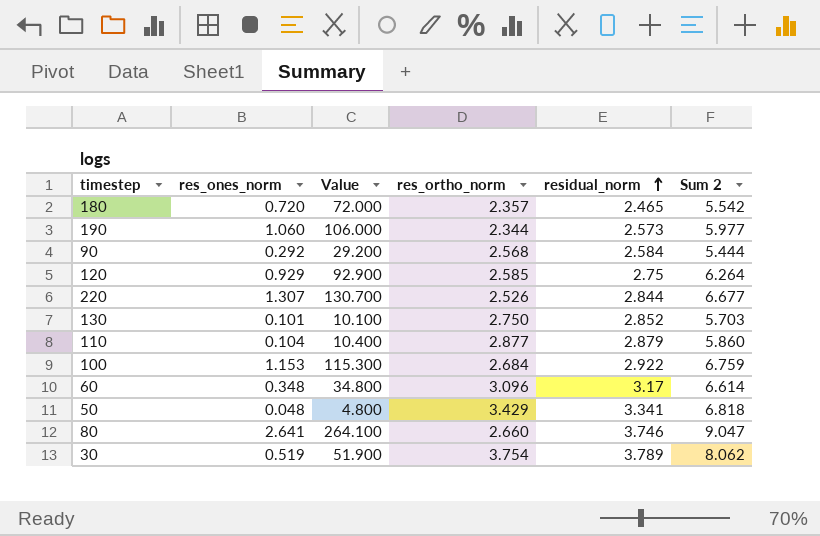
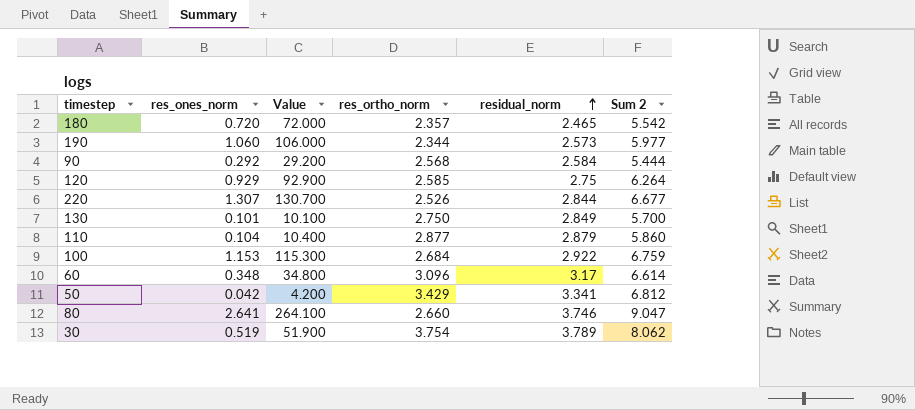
130 | residual_norm: 2.852 -> 2.849
130 | Sum 2: 5.703 -> 5.700
50 | res_ones_norm: 0.048 -> 0.042
50 | Value: 4.800 -> 4.200
50 | Sum 2: 6.818 -> 6.812

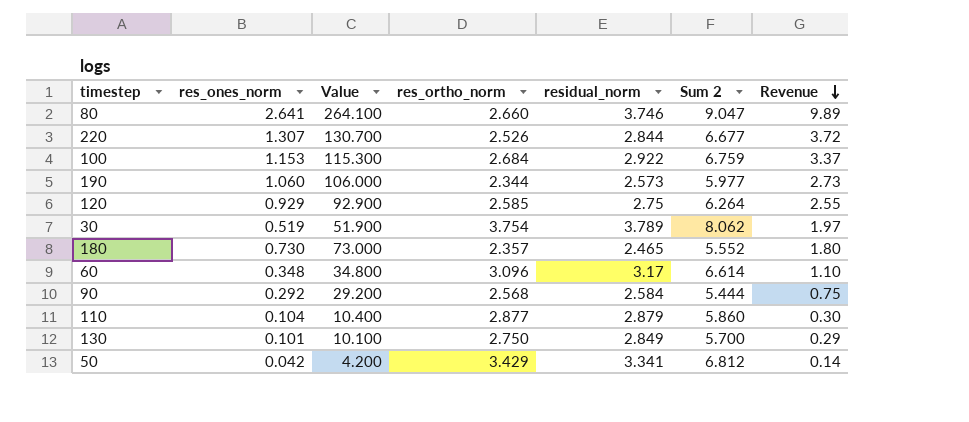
row order: residual_norm ascending -> Revenue descending
column Revenue | formula: none -> [res_ones_norm] * [residual_norm]
180 | res_ones_norm: 0.720 -> 0.730
180 | Value: 72.000 -> 73.000
180 | Sum 2: 5.542 -> 5.552

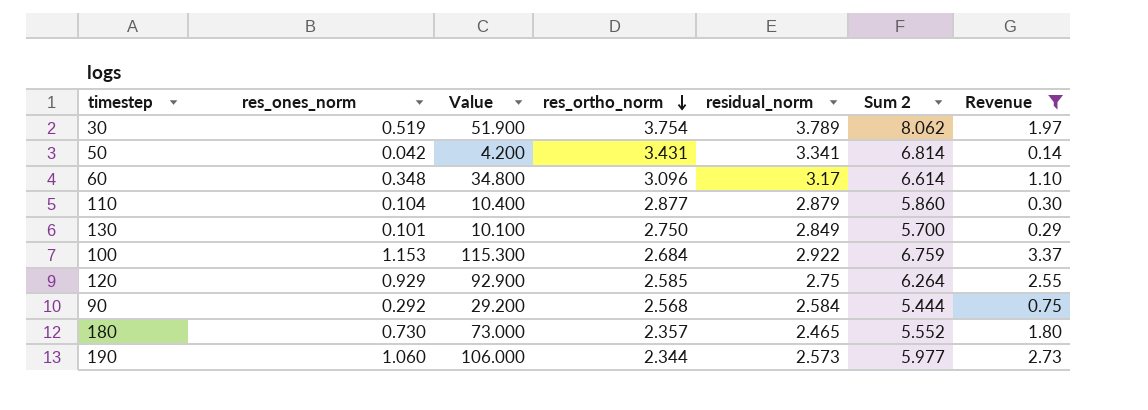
filter: none -> Revenue <= 3.37
row order: Revenue descending -> res_ortho_norm descending
50 | res_ortho_norm: 3.429 -> 3.431
50 | Sum 2: 6.812 -> 6.814

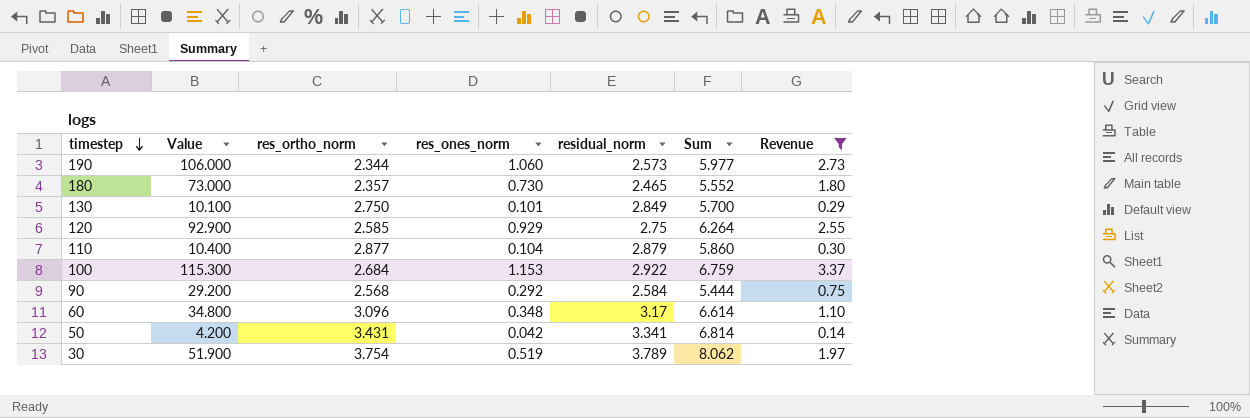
row order: res_ortho_norm descending -> timestep descending
column res_ones_norm | position: 2 -> 4
column name: Sum 2 -> Sum

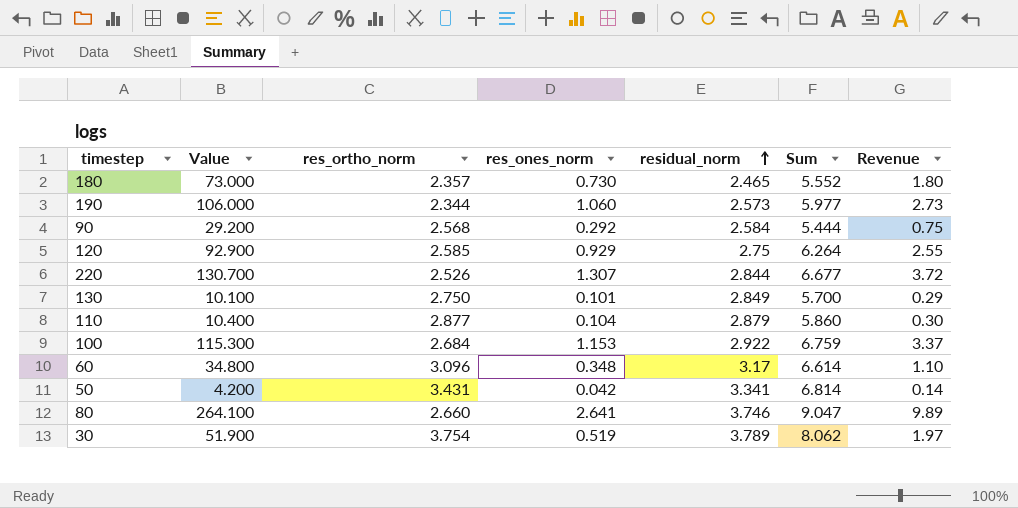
filter: Revenue <= 3.37 -> none
row order: timestep descending -> residual_norm ascending

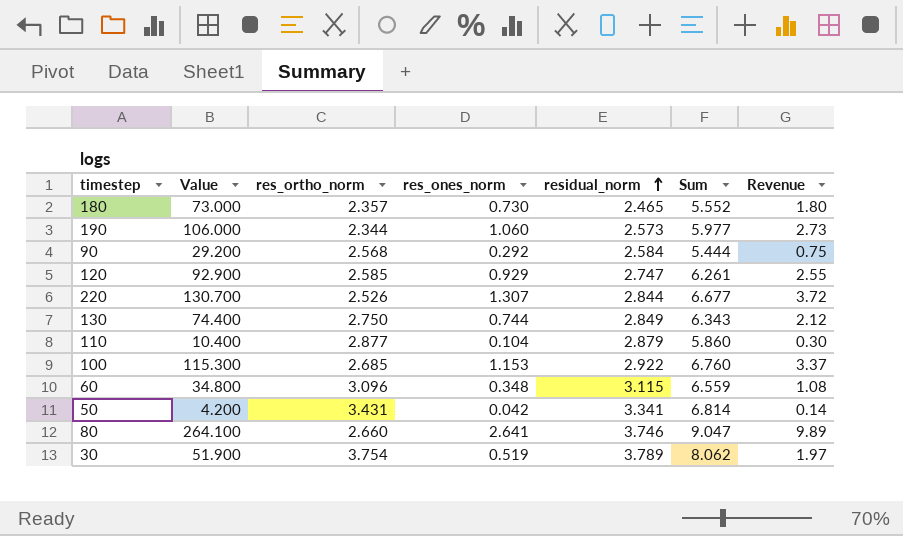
120 | residual_norm: 2.75 -> 2.747
120 | Sum: 6.264 -> 6.261
130 | Value: 10.100 -> 74.400
130 | res_ones_norm: 0.101 -> 0.744
130 | Sum: 5.700 -> 6.343
130 | Revenue: 0.29 -> 2.12
100 | res_ortho_norm: 2.684 -> 2.685
100 | Sum: 6.759 -> 6.760
60 | residual_norm: 3.17 -> 3.115
60 | Sum: 6.614 -> 6.559
60 | Revenue: 1.10 -> 1.08

